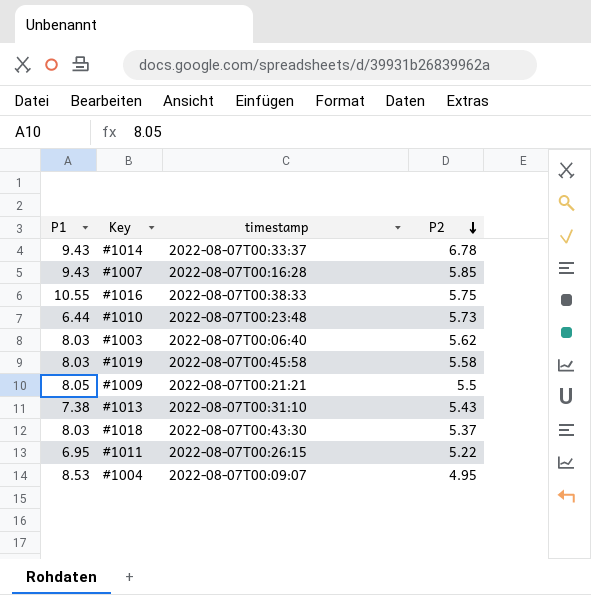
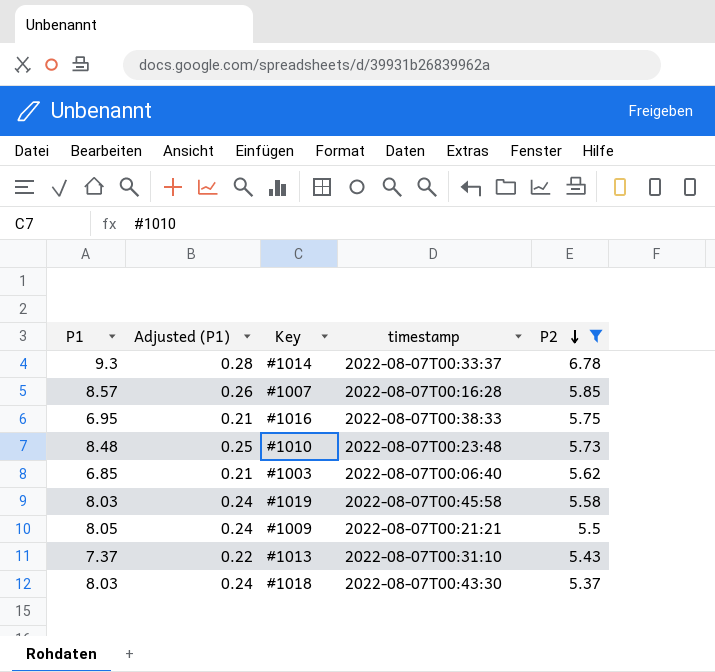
filter: none -> P2 >= 5.37
column Adjusted (P1) | formula: none -> [P1] * 0.03
#1014 | P1: 9.43 -> 9.3
#1007 | P1: 9.43 -> 8.57
#1016 | P1: 10.55 -> 6.95
#1010 | P1: 6.44 -> 8.48
#1003 | P1: 8.03 -> 6.85
#1013 | P1: 7.38 -> 7.37

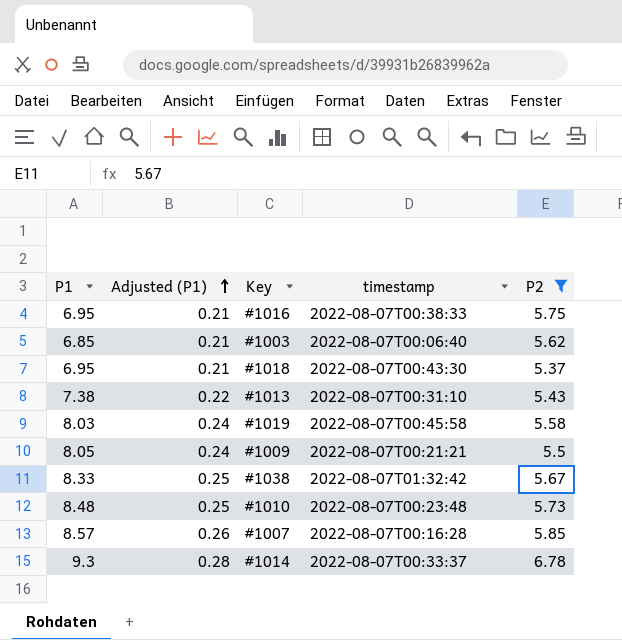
row order: P2 descending -> Adjusted (P1) ascending
#1018 | P1: 8.03 -> 6.95
#1018 | Adjusted (P1): 0.24 -> 0.21
#1013 | P1: 7.37 -> 7.38
row #1038: none -> 8.33 | 0.25 | 2022-08-07T01:32:42 | 5.67

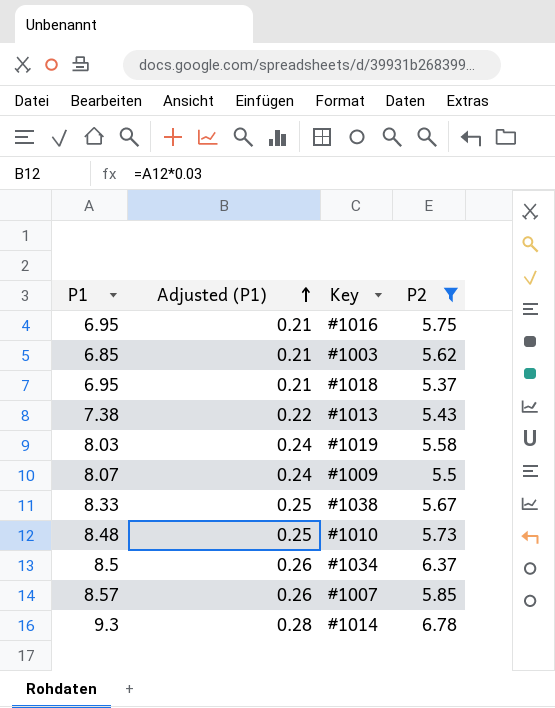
column timestamp | position: 4 -> none
#1009 | P1: 8.05 -> 8.07
row #1034: none -> 8.5 | 0.26 | 6.37

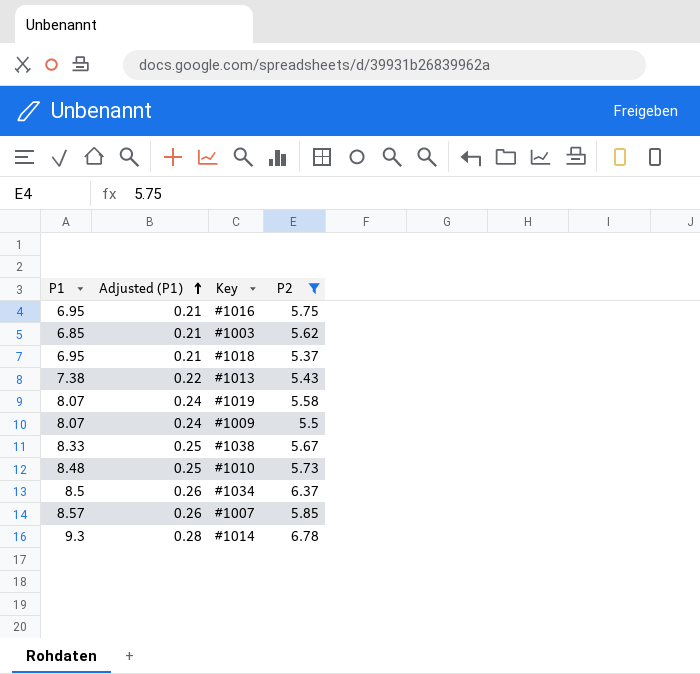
#1019 | P1: 8.03 -> 8.07

